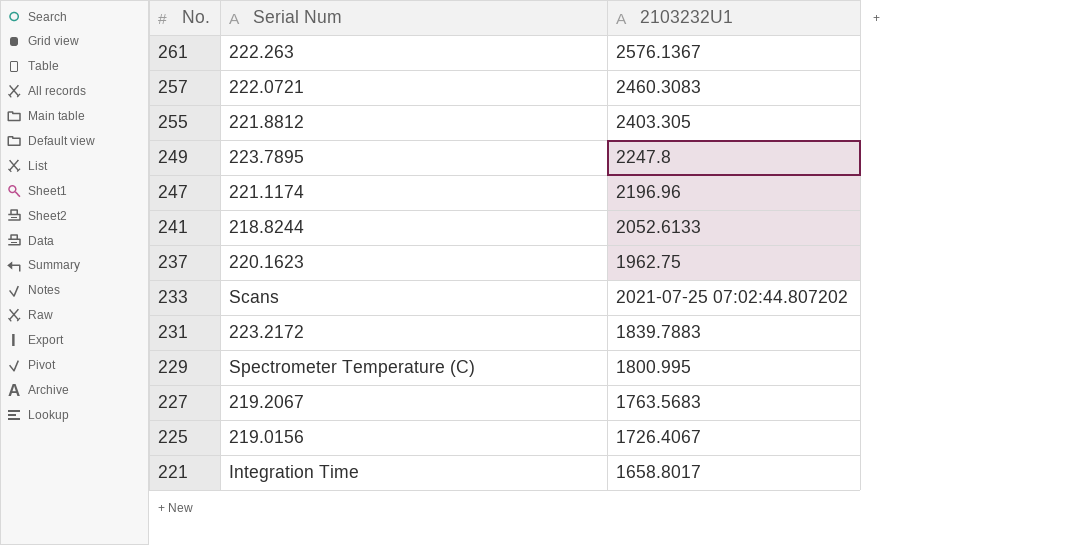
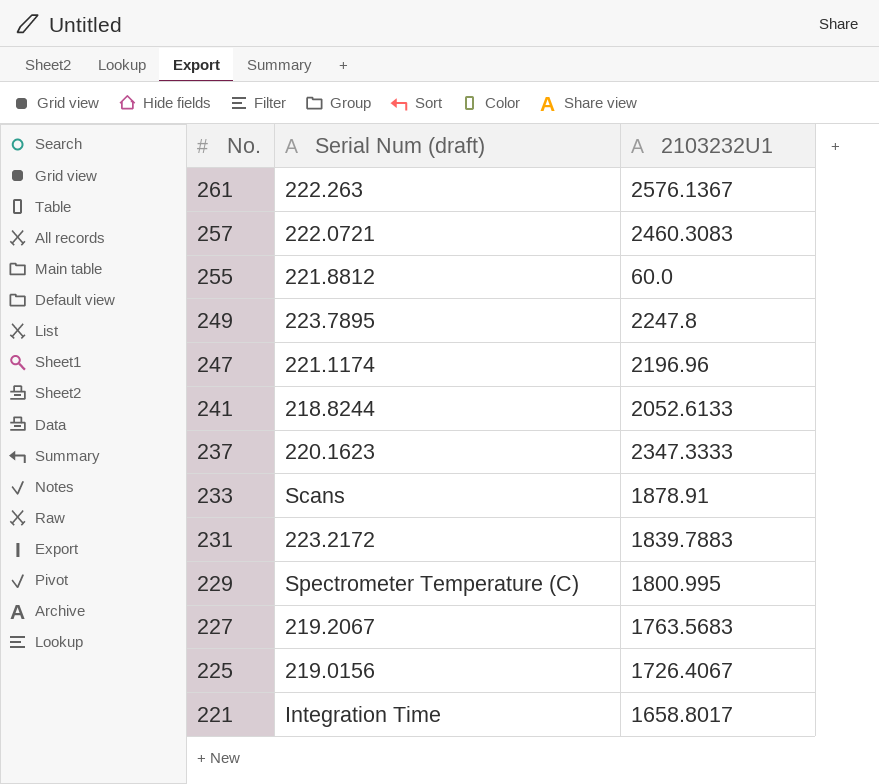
column name: Serial Num -> Serial Num (draft)
255 | 2103232U1: 2403.305 -> 60.0
237 | 2103232U1: 1962.75 -> 2347.3333
233 | 2103232U1: 2021-07-25 07:02:44.807202 -> 1878.91

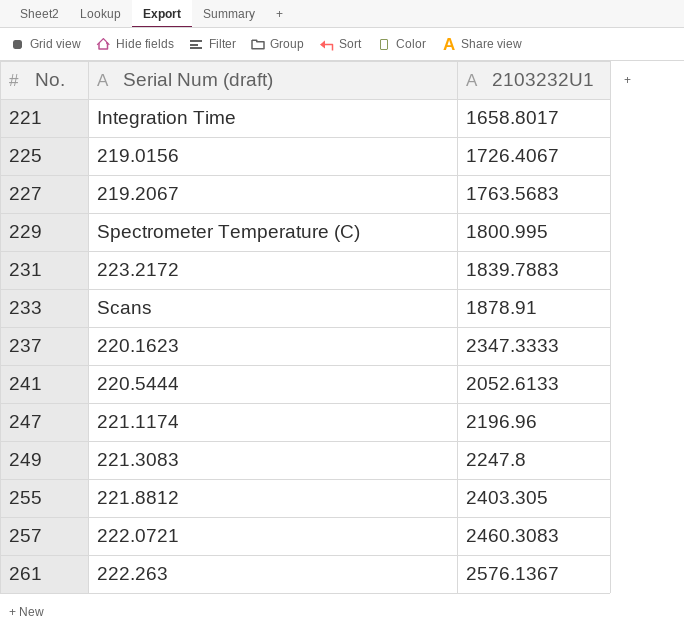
row order: No. descending -> No. ascending
241 | Serial Num (draft): 218.8244 -> 220.5444
249 | Serial Num (draft): 223.7895 -> 221.3083
255 | 2103232U1: 60.0 -> 2403.305

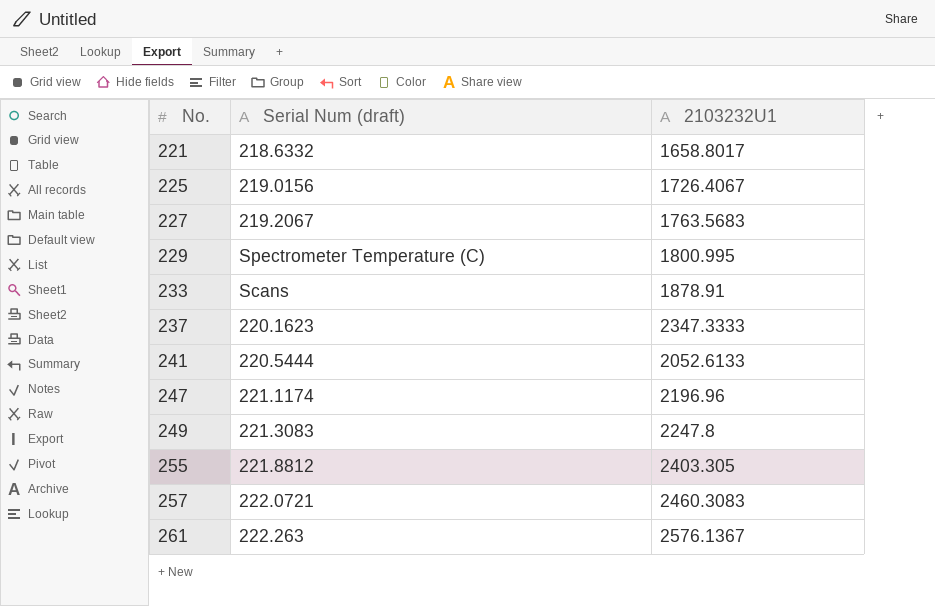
row 231: 223.2172 | 1839.7883 -> none
221 | Serial Num (draft): Integration Time -> 218.6332

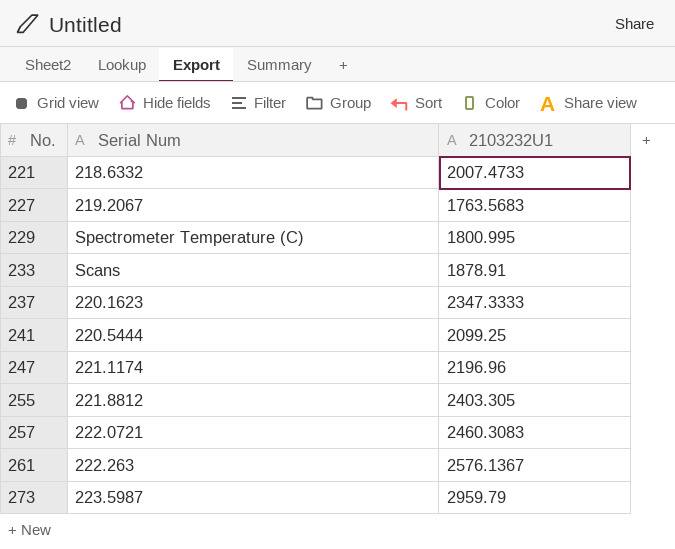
column name: Serial Num (draft) -> Serial Num
row 225: 219.0156 | 1726.4067 -> none
row 249: 221.3083 | 2247.8 -> none
221 | 2103232U1: 1658.8017 -> 2007.4733
241 | 2103232U1: 2052.6133 -> 2099.25
row 273: none -> 223.5987 | 2959.79

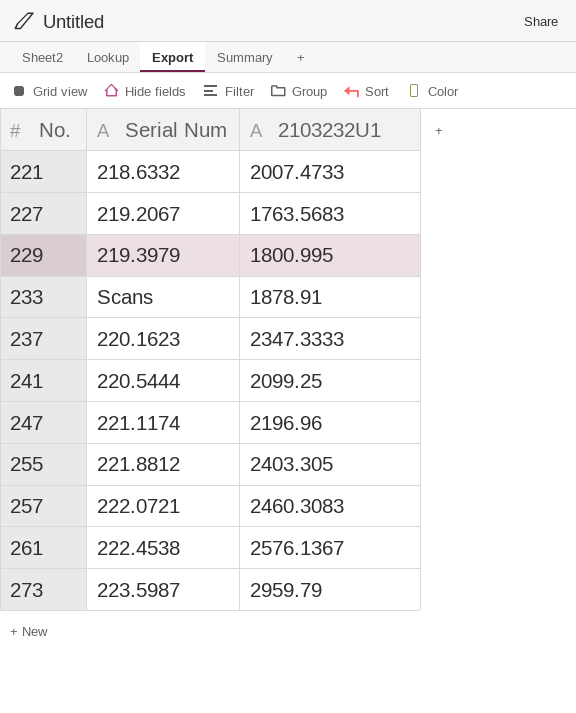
229 | Serial Num: Spectrometer Temperature (C) -> 219.3979
261 | Serial Num: 222.263 -> 222.4538

